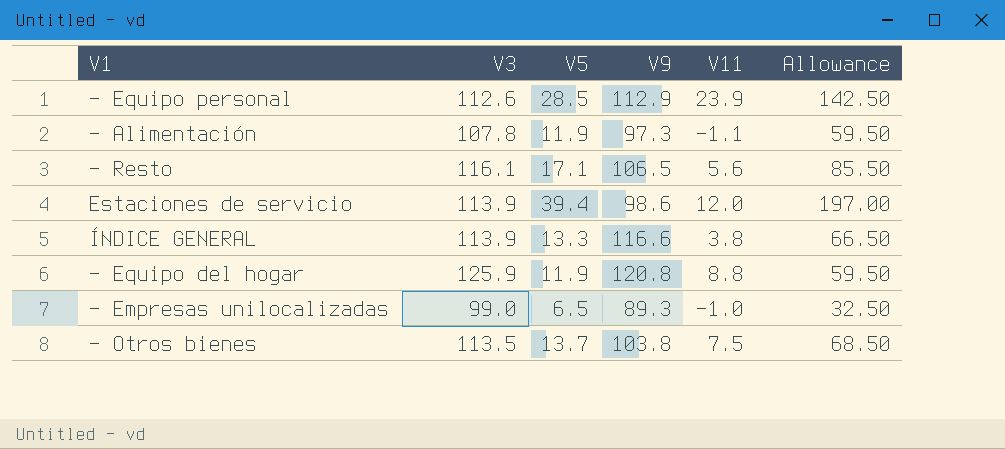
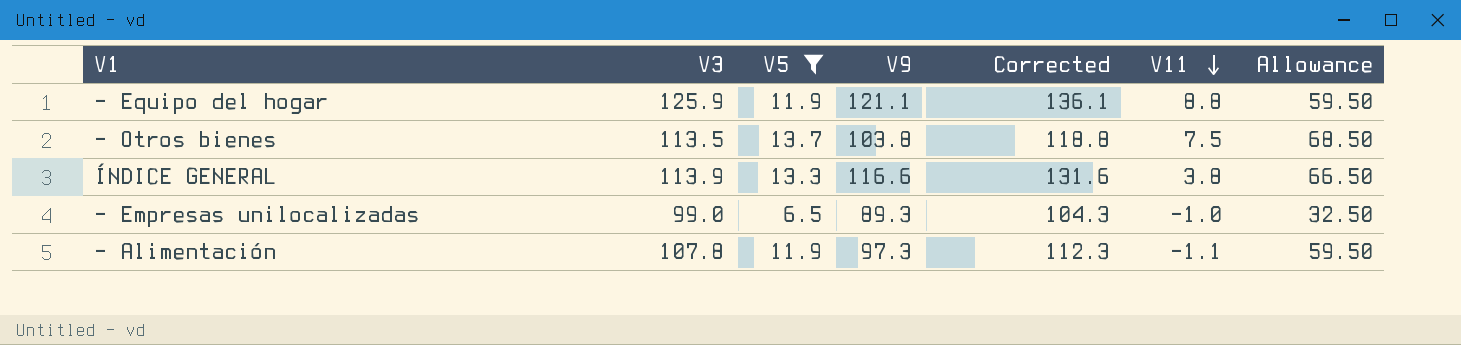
filter: none -> V5 <= 13.7
row order: none -> V11 descending
column Corrected | formula: none -> [V9] + 15
- Equipo del hogar | V9: 120.8 -> 121.1

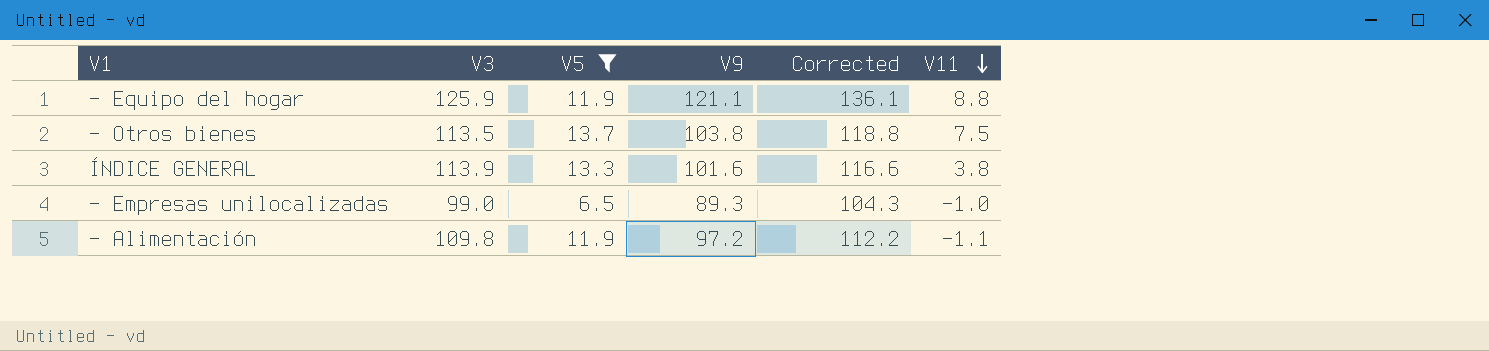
column Allowance | formula: [V5] * 5 -> none
ÍNDICE GENERAL | V9: 116.6 -> 101.6
ÍNDICE GENERAL | Corrected: 131.6 -> 116.6
- Alimentación | V3: 107.8 -> 109.8
- Alimentación | V9: 97.3 -> 97.2
- Alimentación | Corrected: 112.3 -> 112.2

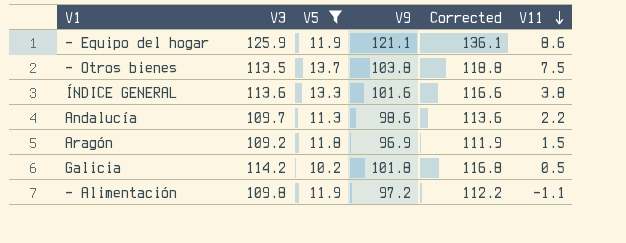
row - Empresas unilocalizadas: 99.0 | 6.5 | 89.3 | 104.3 | -1.0 -> none
- Equipo del hogar | V11: 8.8 -> 8.6
ÍNDICE GENERAL | V3: 113.9 -> 113.6
row Andalucía: none -> 109.7 | 11.3 | 98.6 | 113.6 | 2.2
row Aragón: none -> 109.2 | 11.8 | 96.9 | 111.9 | 1.5
row Galicia: none -> 114.2 | 10.2 | 101.8 | 116.8 | 0.5

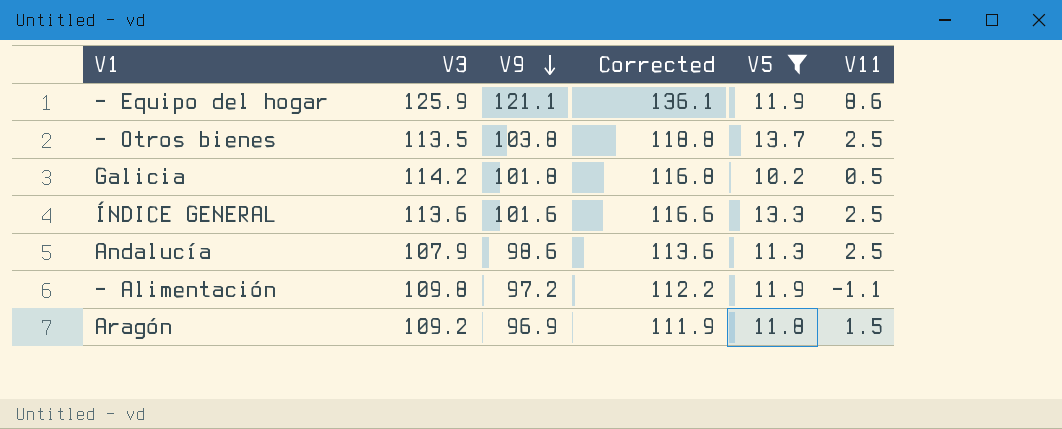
row order: V11 descending -> V9 descending
column V5 | position: 3 -> 5
- Otros bienes | V11: 7.5 -> 2.5
ÍNDICE GENERAL | V11: 3.8 -> 2.5
Andalucía | V3: 109.7 -> 107.9
Andalucía | V11: 2.2 -> 2.5

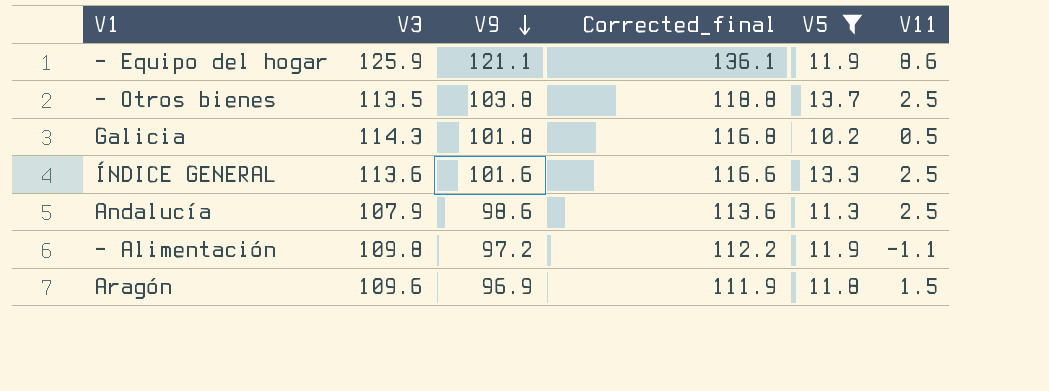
column name: Corrected -> Corrected_final
Galicia | V3: 114.2 -> 114.3
Aragón | V3: 109.2 -> 109.6

